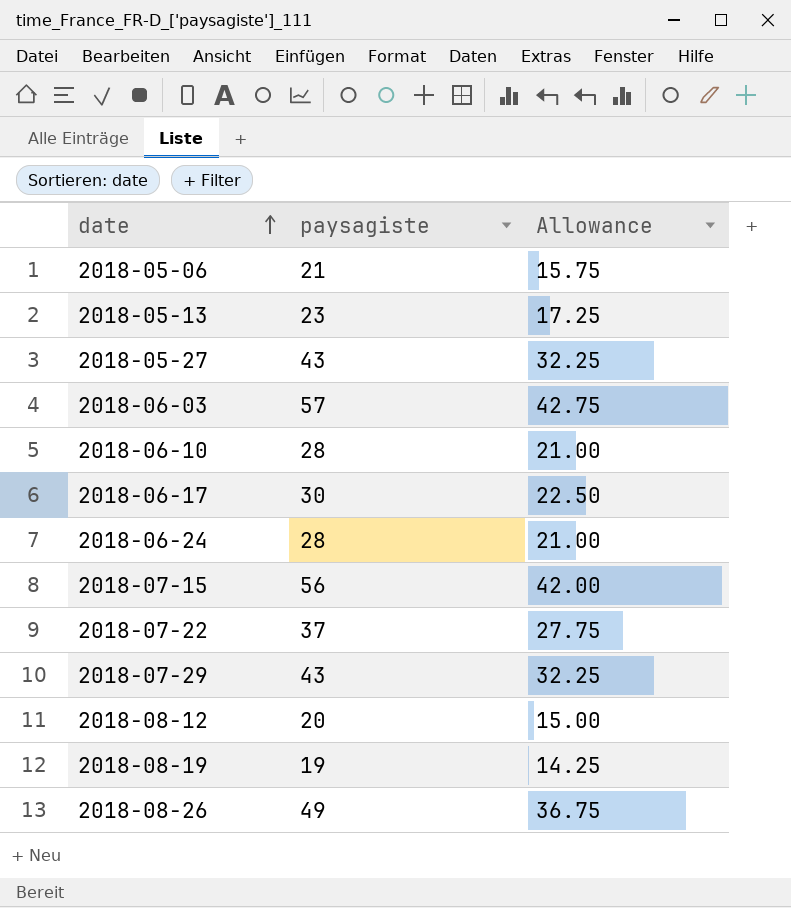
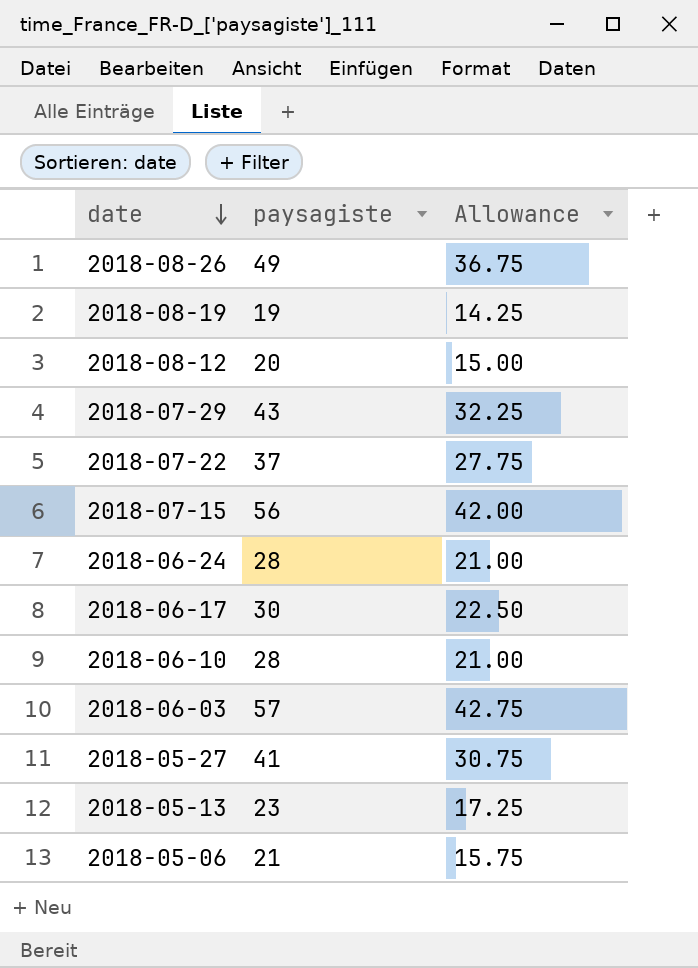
row order: date ascending -> date descending
2018-05-27 | paysagiste: 43 -> 41
2018-05-27 | Allowance: 32.25 -> 30.75

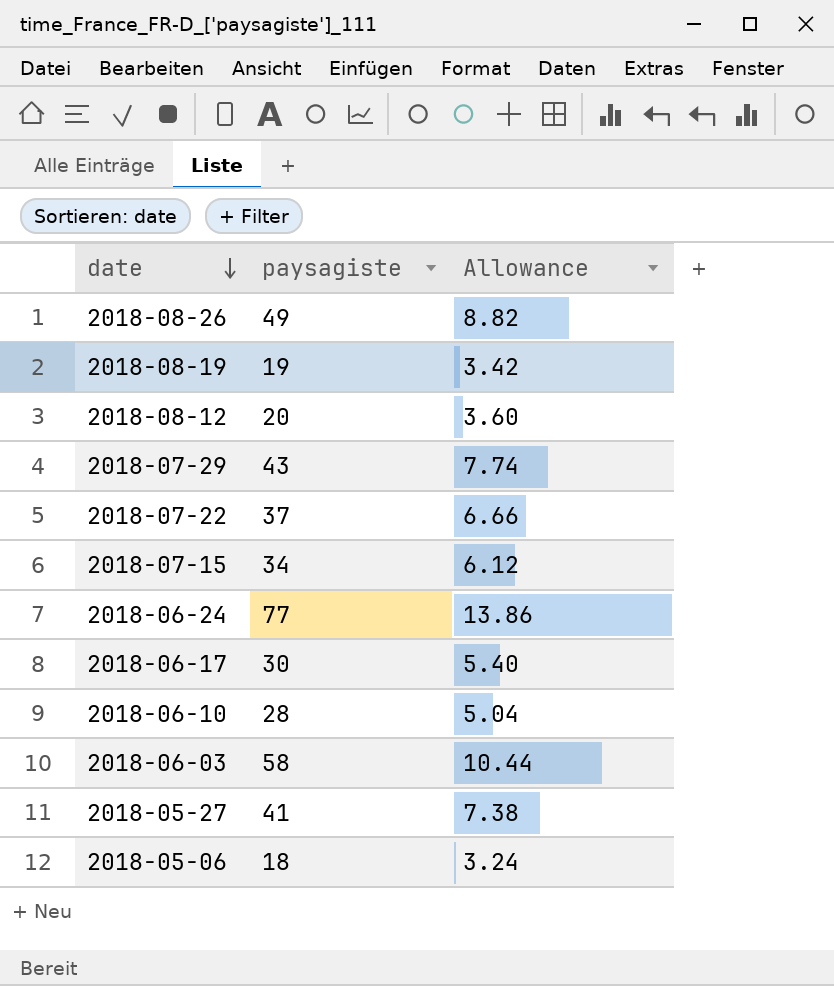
column Allowance | formula: [paysagiste] * 0.75 -> [paysagiste] * 0.18
row 2018-05-13: 23 | 17.25 -> none
2018-07-15 | paysagiste: 56 -> 34
2018-06-24 | paysagiste: 28 -> 77
2018-06-03 | paysagiste: 57 -> 58
2018-05-06 | paysagiste: 21 -> 18

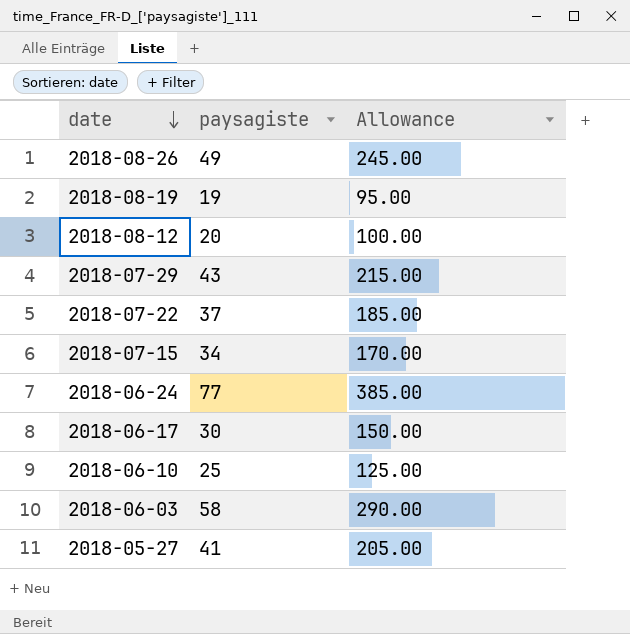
column Allowance | formula: [paysagiste] * 0.18 -> [paysagiste] * 5
row 2018-05-06: 18 | 3.24 -> none
2018-06-10 | paysagiste: 28 -> 25

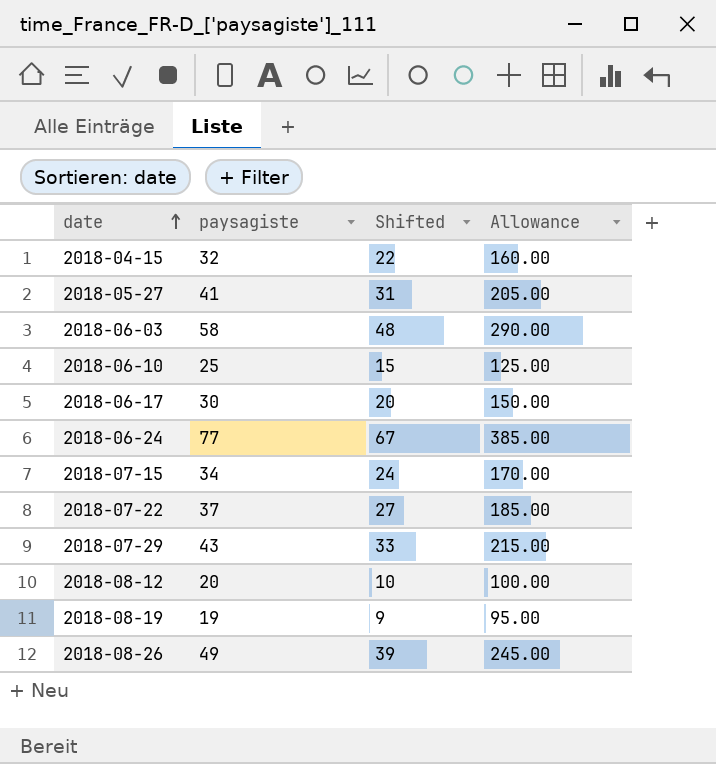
row order: date descending -> date ascending
column Shifted | formula: none -> [paysagiste] - 10
row 2018-04-15: none -> 32 | 22 | 160.00

